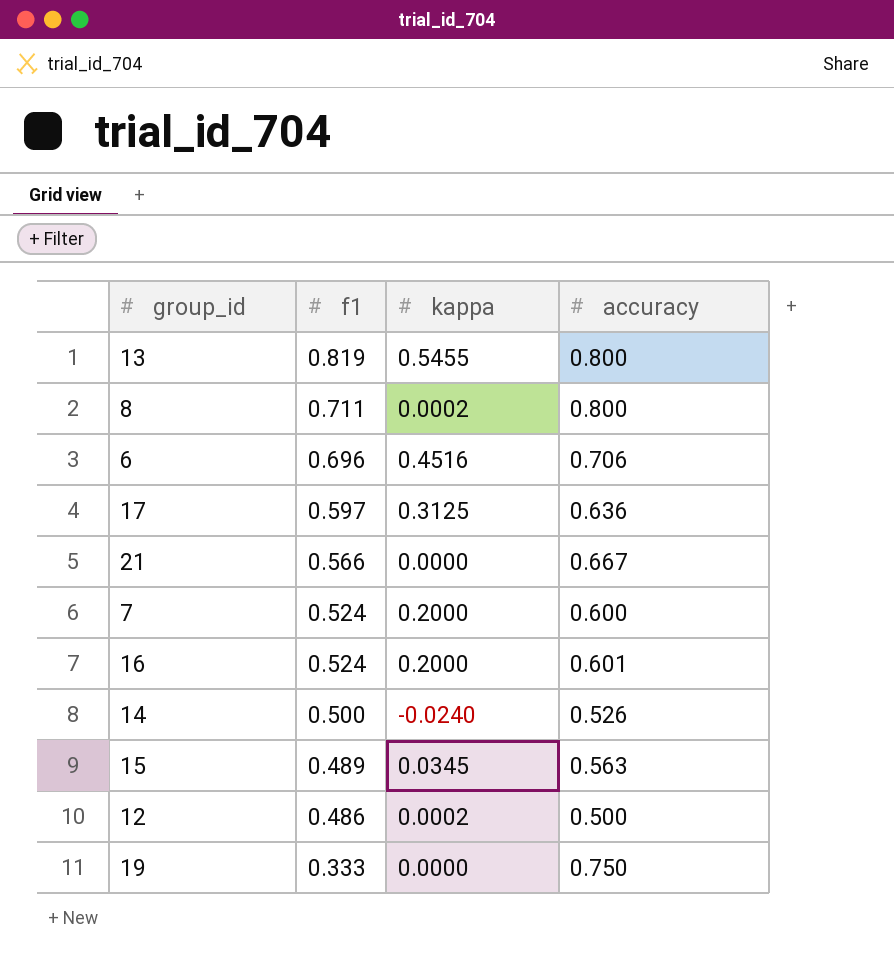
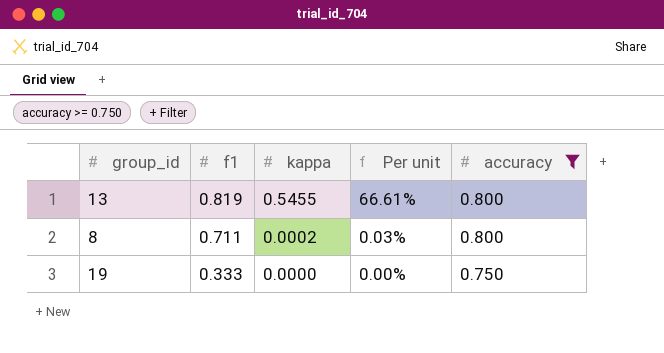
filter: none -> accuracy >= 0.750
column Per unit | formula: none -> [kappa] / [f1]

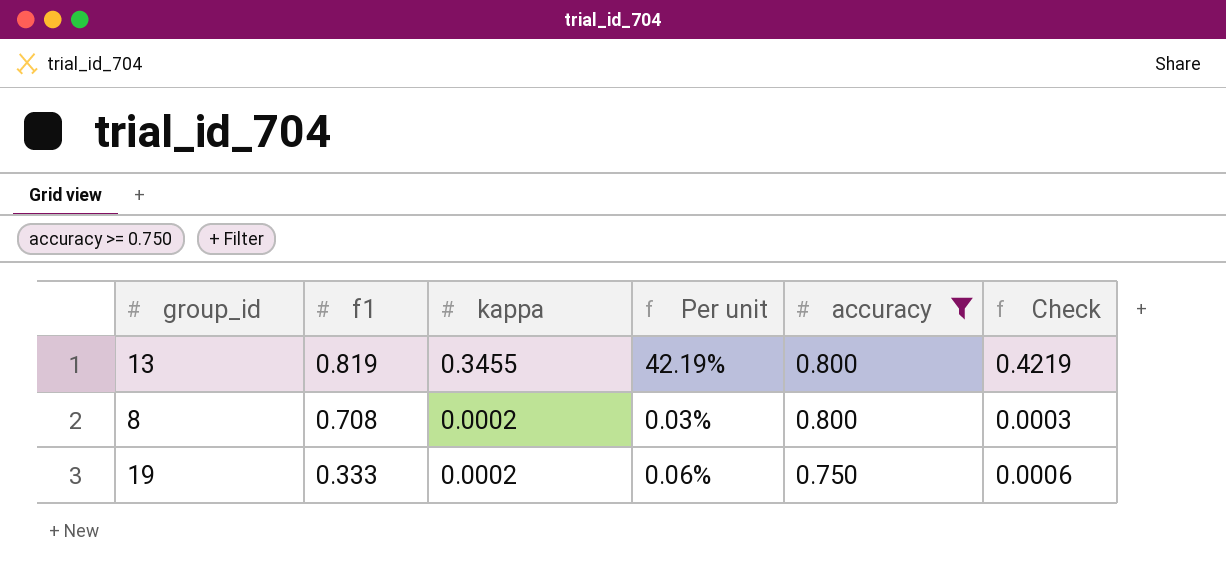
column Check | formula: none -> [kappa] / [f1]
13 | kappa: 0.5455 -> 0.3455
13 | Per unit: 66.61% -> 42.19%
8 | f1: 0.711 -> 0.708
19 | kappa: 0.0000 -> 0.0002
19 | Per unit: 0.00% -> 0.06%

